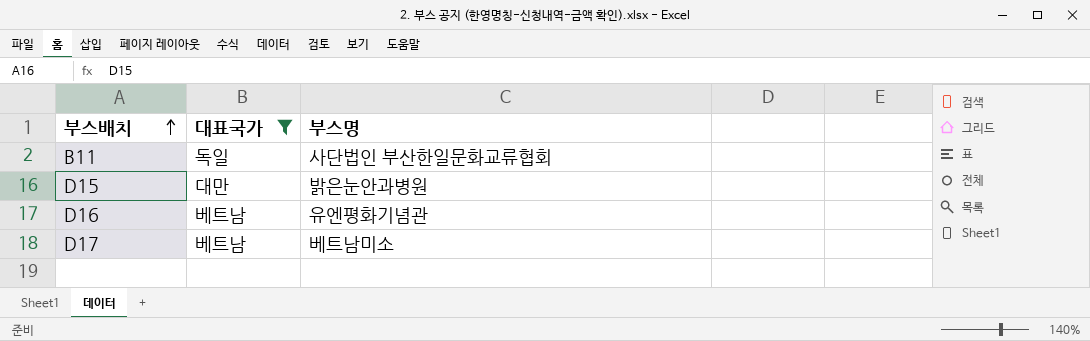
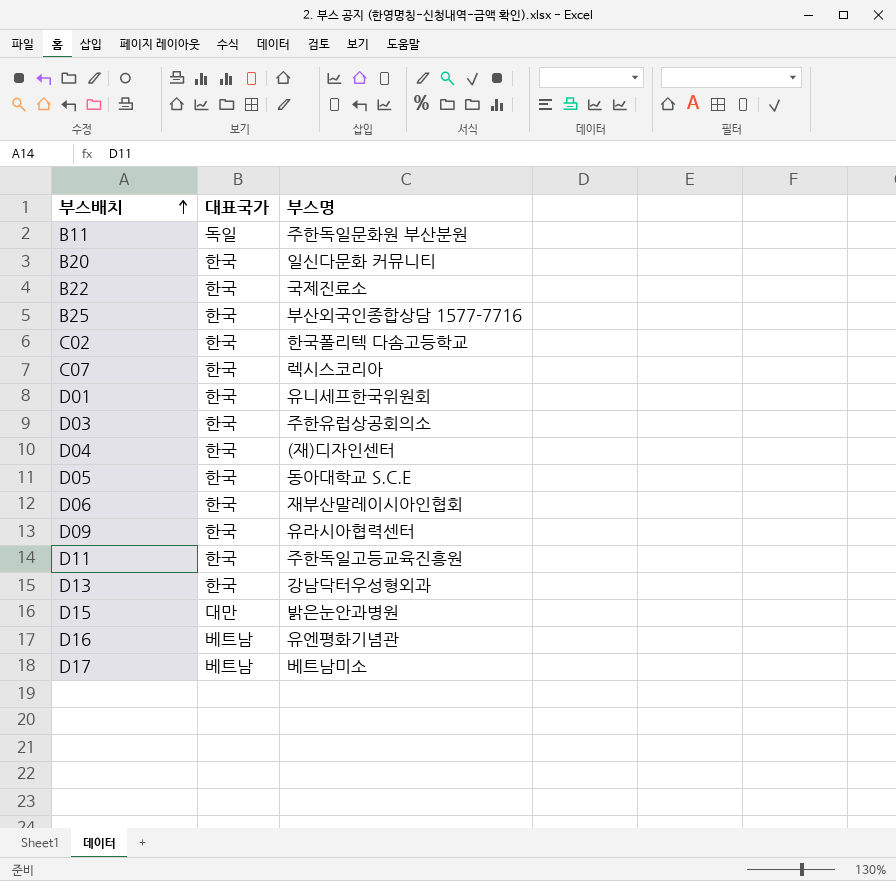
filter: 대표국가 != 한국 -> none
B11 | 부스명: 사단법인 부산한일문화교류협회 -> 주한독일문화원 부산분원

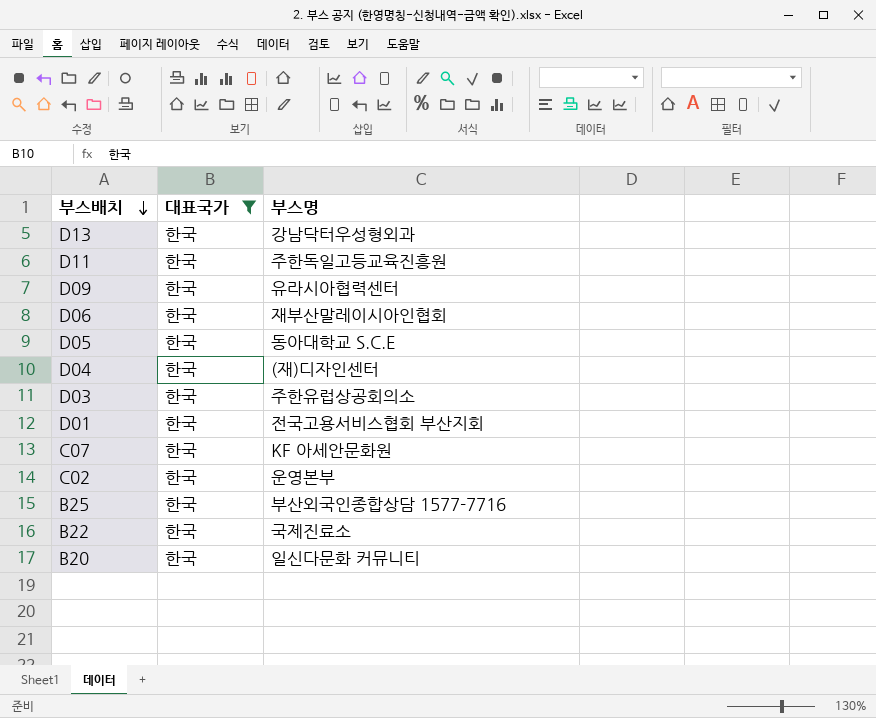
filter: none -> 대표국가 = 한국
row order: 부스배치 ascending -> 부스배치 descending
D01 | 부스명: 유니세프한국위원회 -> 전국고용서비스협회 부산지회
C07 | 부스명: 렉시스코리아 -> KF 아세안문화원
C02 | 부스명: 한국폴리텍 다솜고등학교 -> 운영본부

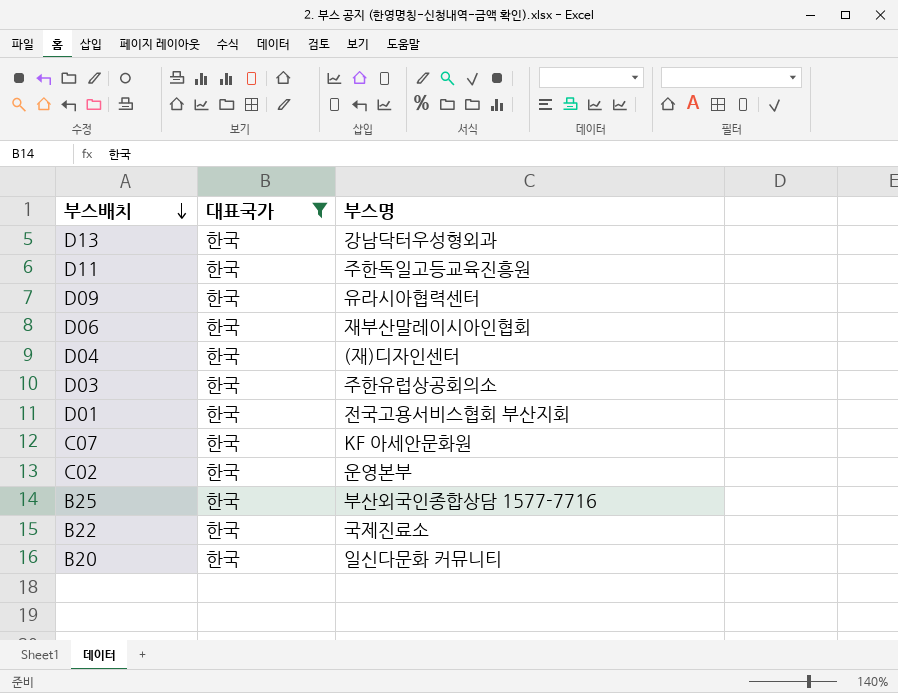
row D05: 한국 | 동아대학교 S.C.E -> none

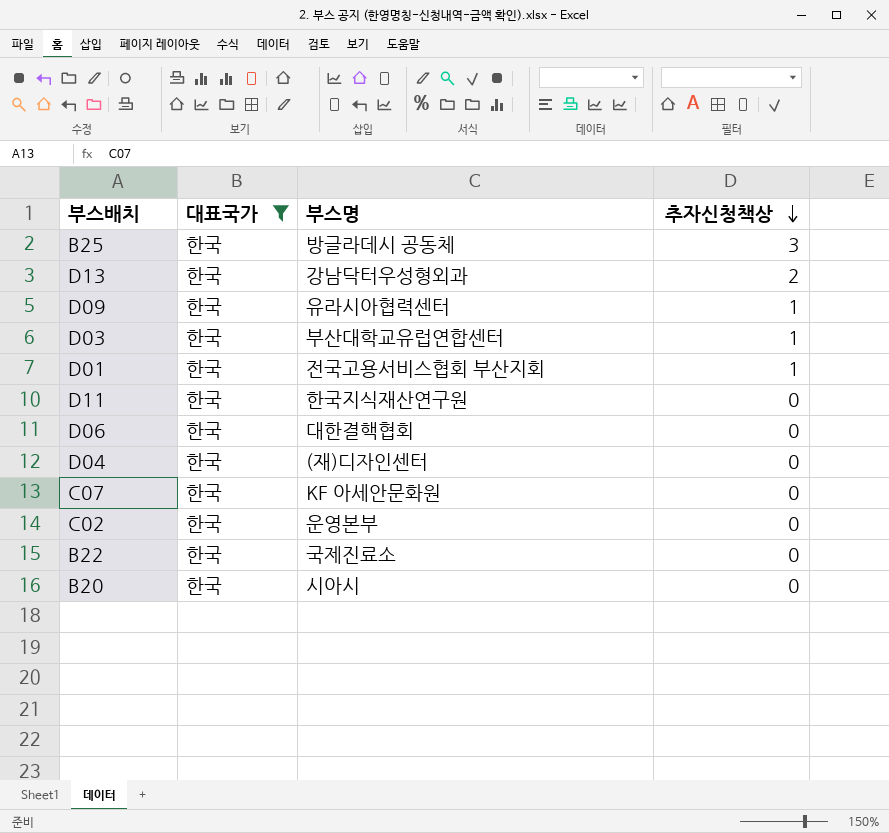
row order: 부스배치 descending -> 추자신청책상 descending
column 추자신청책상 | position: none -> 4
B25 | 부스명: 부산외국인종합상담 1577-7716 -> 방글라데시 공동체
D03 | 부스명: 주한유럽상공회의소 -> 부산대학교유럽연합센터
D11 | 부스명: 주한독일고등교육진흥원 -> 한국지식재산연구원
D06 | 부스명: 재부산말레이시아인협회 -> 대한결핵협회
B20 | 부스명: 일신다문화 커뮤니티 -> 시아시

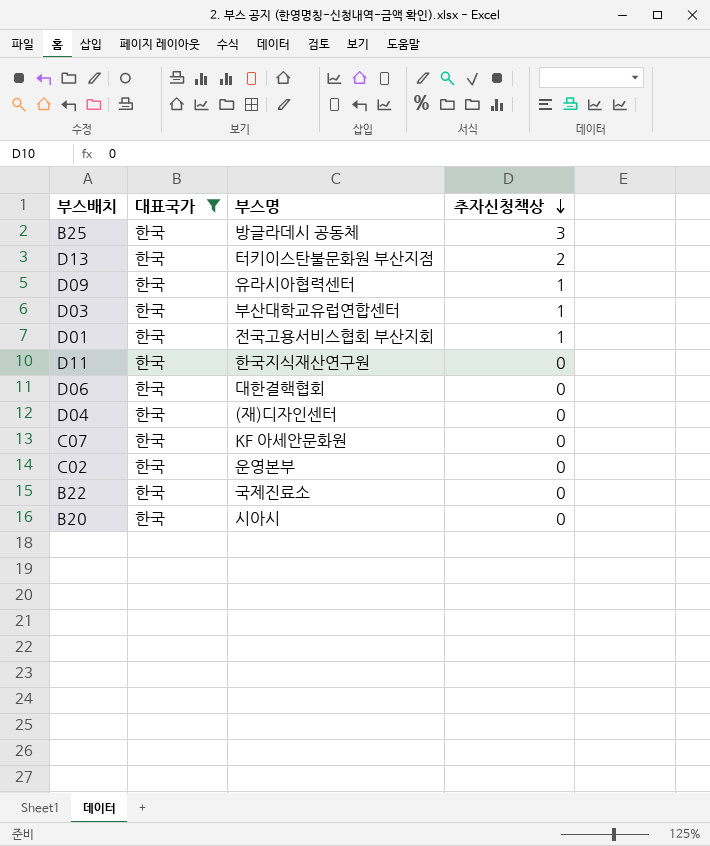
D13 | 부스명: 강남닥터우성형외과 -> 터키이스탄불문화원 부산지점

